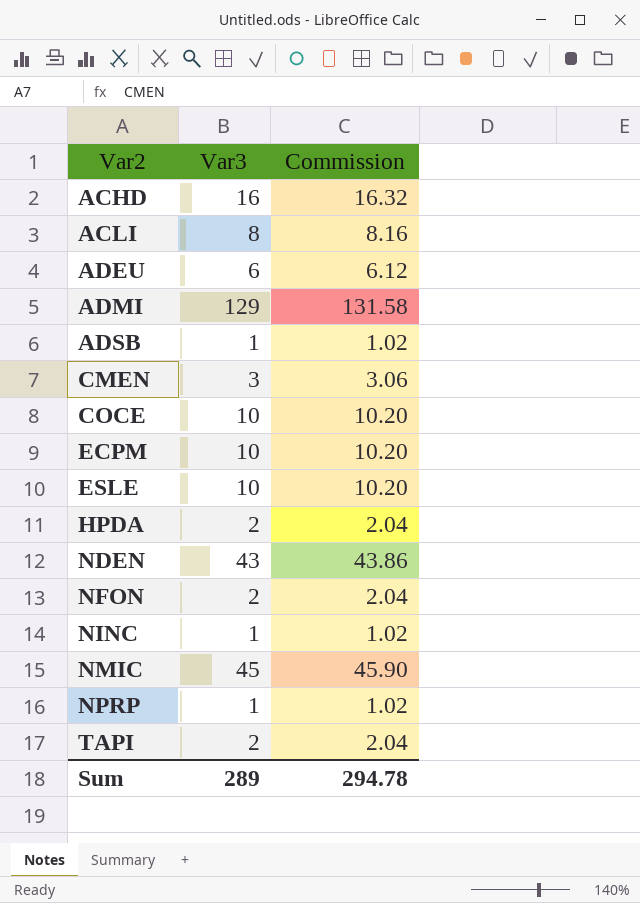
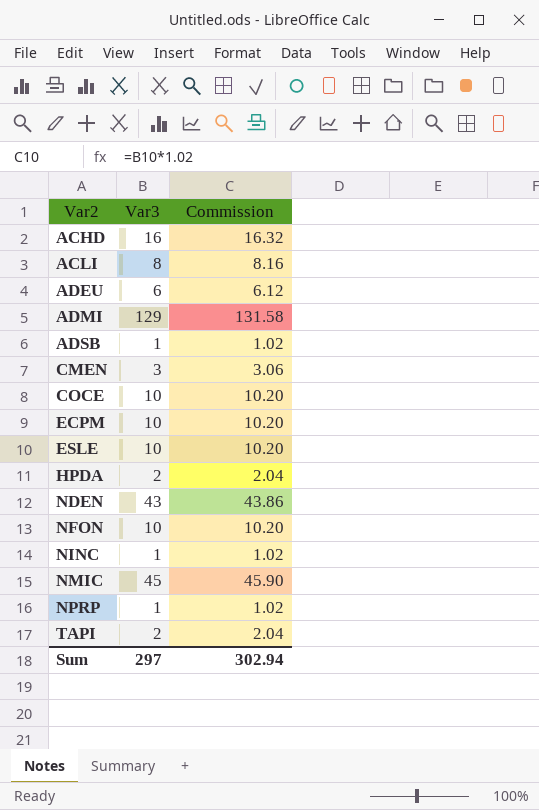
NFON | Var3: 2 -> 10
NFON | Commission: 2.04 -> 10.20
Sum | Var3: 289 -> 297
Sum | Commission: 294.78 -> 302.94

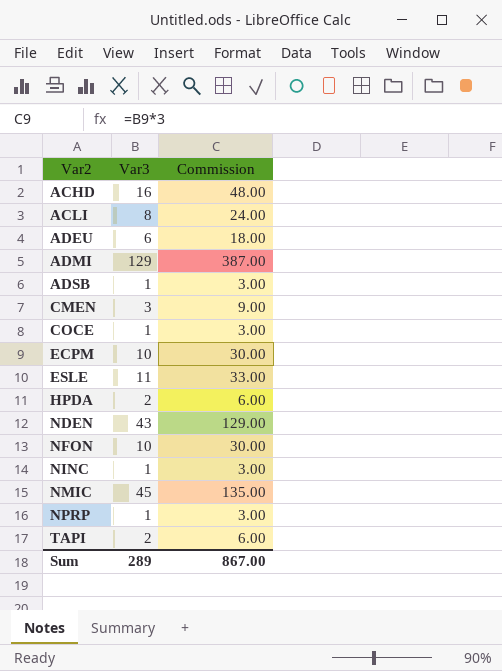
column Commission | formula: [Var3] * 1.02 -> [Var3] * 3
COCE | Var3: 10 -> 1
ESLE | Var3: 10 -> 11
Sum | Var3: 297 -> 289
Sum | Commission: 302.94 -> 867.00

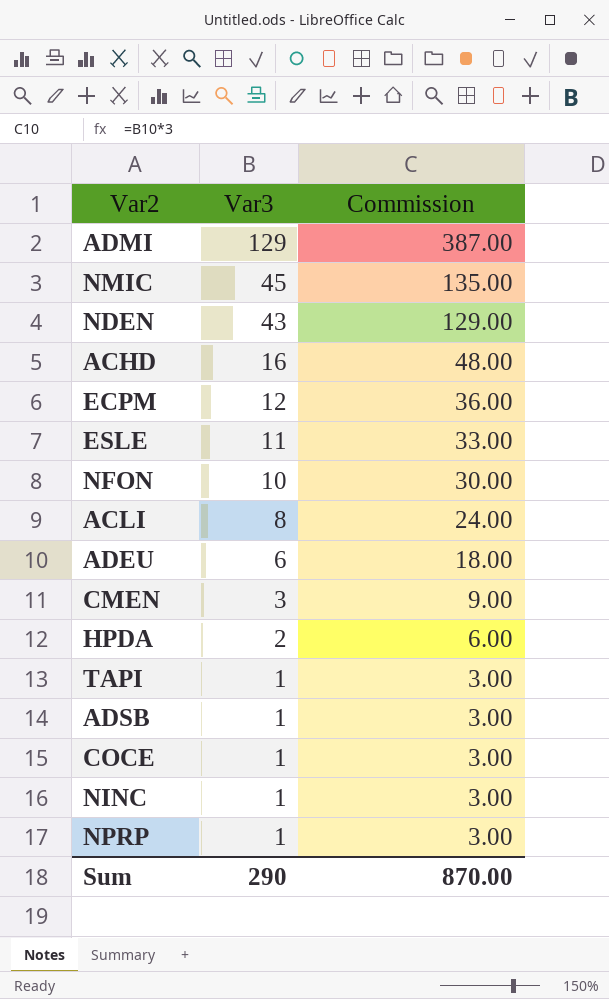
row order: Var2 ascending -> Var3 descending
ECPM | Var3: 10 -> 12
ECPM | Commission: 30.00 -> 36.00
TAPI | Var3: 2 -> 1
TAPI | Commission: 6.00 -> 3.00
Sum | Var3: 289 -> 290
Sum | Commission: 867.00 -> 870.00

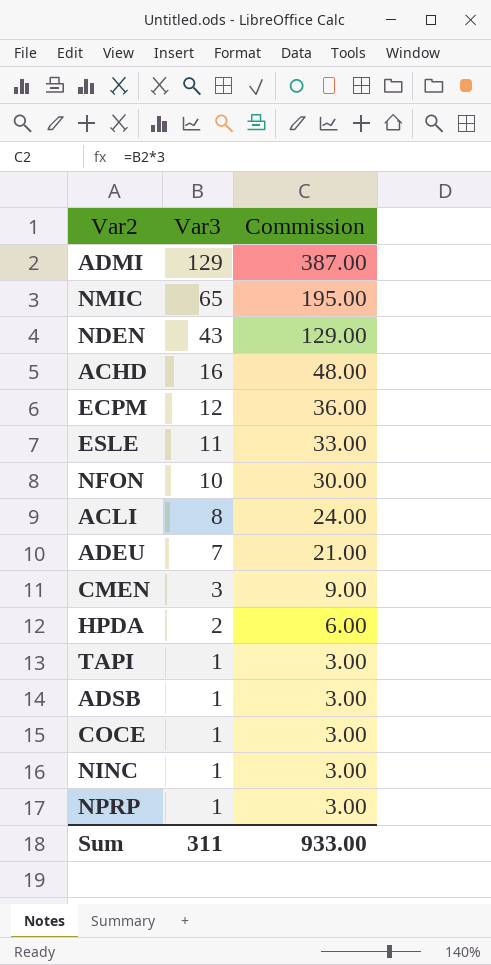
NMIC | Var3: 45 -> 65
NMIC | Commission: 135.00 -> 195.00
ADEU | Var3: 6 -> 7
ADEU | Commission: 18.00 -> 21.00
Sum | Var3: 290 -> 311
Sum | Commission: 870.00 -> 933.00

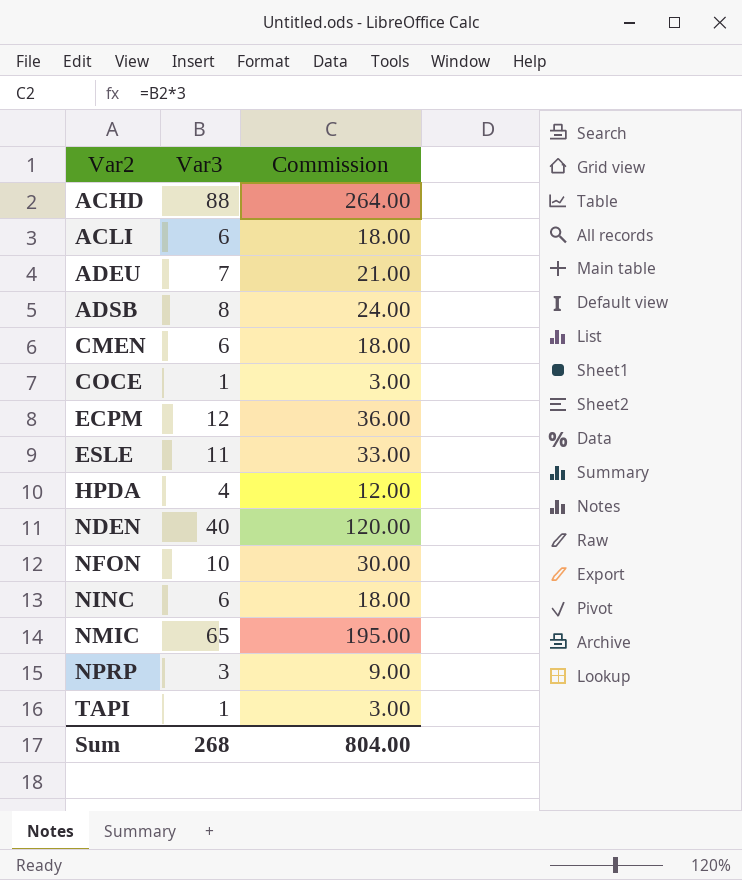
row order: Var3 descending -> Var2 ascending
row ADMI: 129 | 387.00 -> none
ACHD | Var3: 16 -> 88
ACHD | Commission: 48.00 -> 264.00
ACLI | Var3: 8 -> 6
ACLI | Commission: 24.00 -> 18.00
ADSB | Var3: 1 -> 8
ADSB | Commission: 3.00 -> 24.00
CMEN | Var3: 3 -> 6
CMEN | Commission: 9.00 -> 18.00
HPDA | Var3: 2 -> 4
HPDA | Commission: 6.00 -> 12.00
NDEN | Var3: 43 -> 40
NDEN | Commission: 129.00 -> 120.00
NINC | Var3: 1 -> 6
NINC | Commission: 3.00 -> 18.00
NPRP | Var3: 1 -> 3
NPRP | Commission: 3.00 -> 9.00
Sum | Var3: 311 -> 268
Sum | Commission: 933.00 -> 804.00

